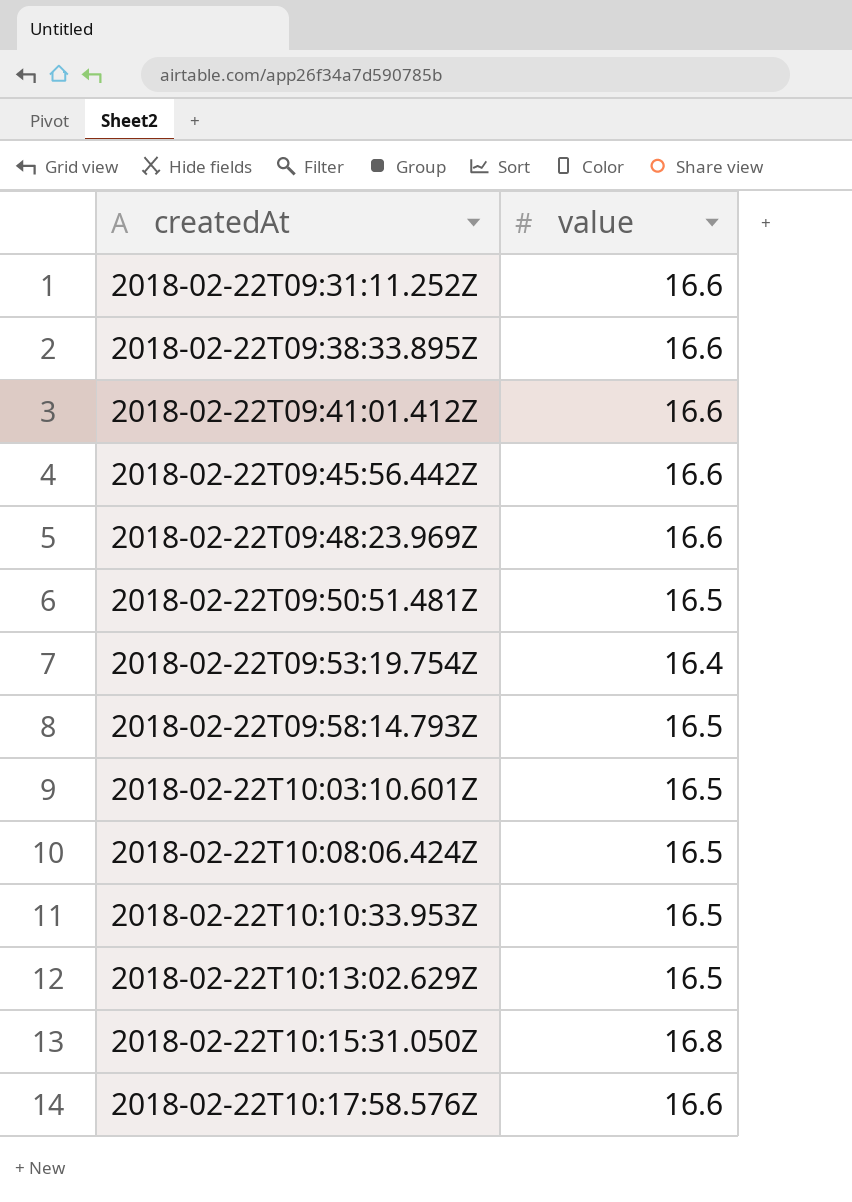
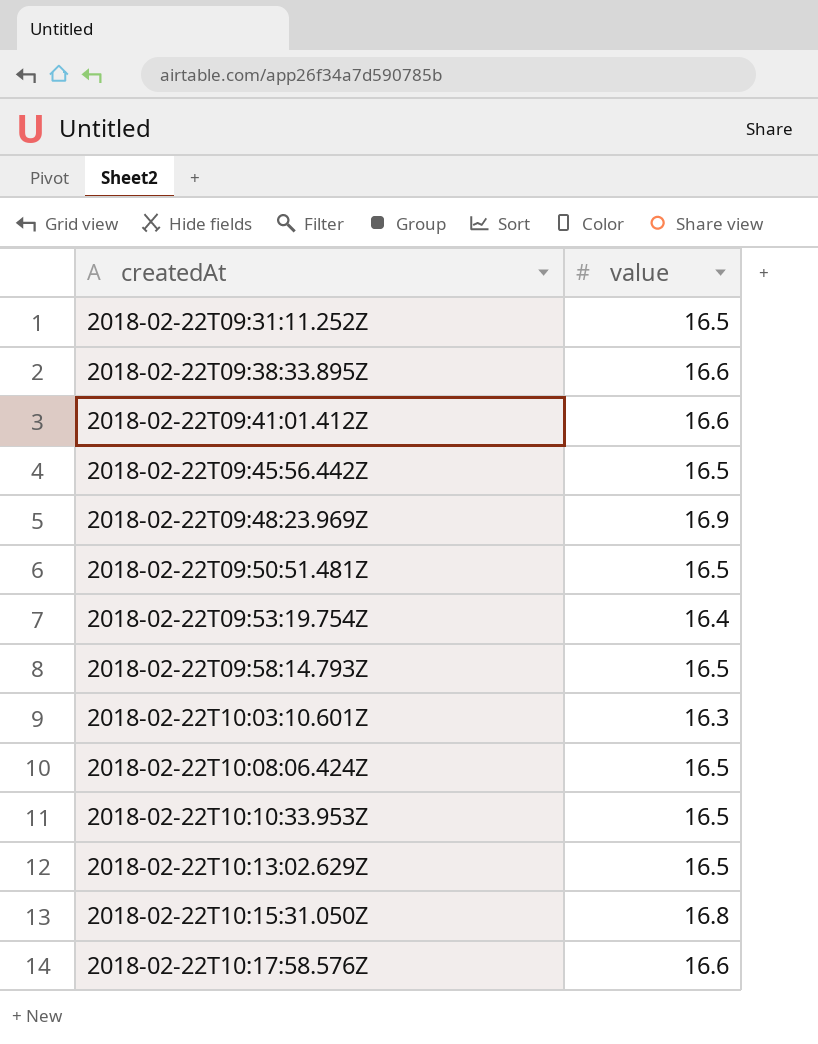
2018-02-22T09:31:11.252Z | value: 16.6 -> 16.5
2018-02-22T09:45:56.442Z | value: 16.6 -> 16.5
2018-02-22T09:48:23.969Z | value: 16.6 -> 16.9
2018-02-22T10:03:10.601Z | value: 16.5 -> 16.3

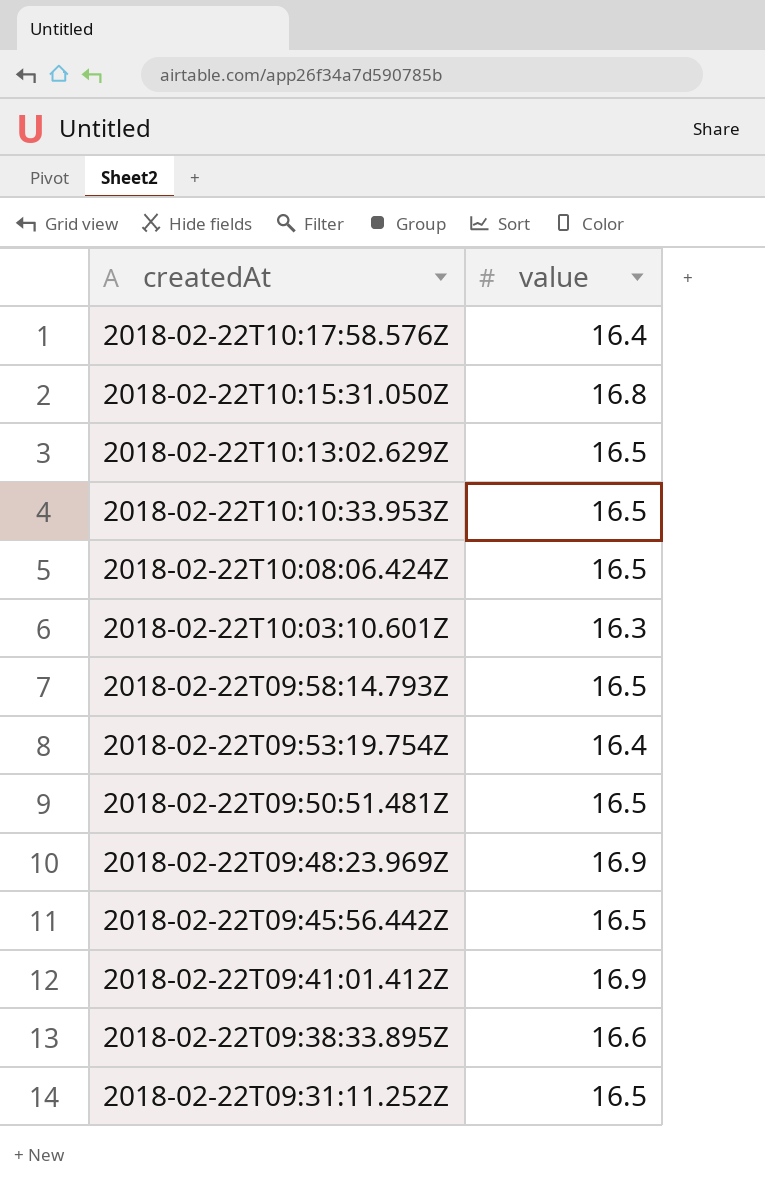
row order: createdAt ascending -> createdAt descending
2018-02-22T10:17:58.576Z | value: 16.6 -> 16.4
2018-02-22T09:41:01.412Z | value: 16.6 -> 16.9

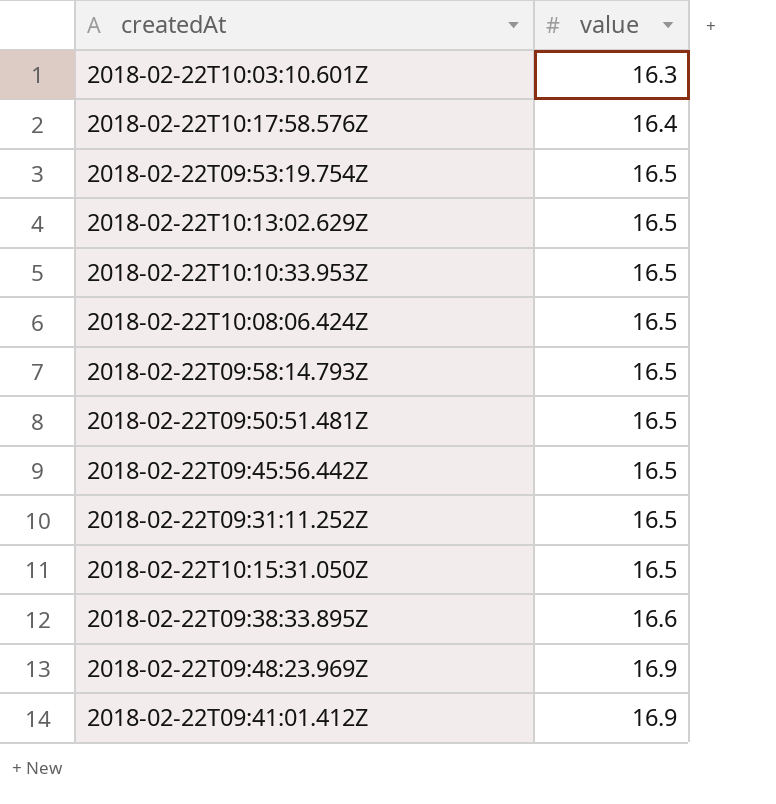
row order: createdAt descending -> value ascending
2018-02-22T09:53:19.754Z | value: 16.4 -> 16.5
2018-02-22T10:15:31.050Z | value: 16.8 -> 16.5

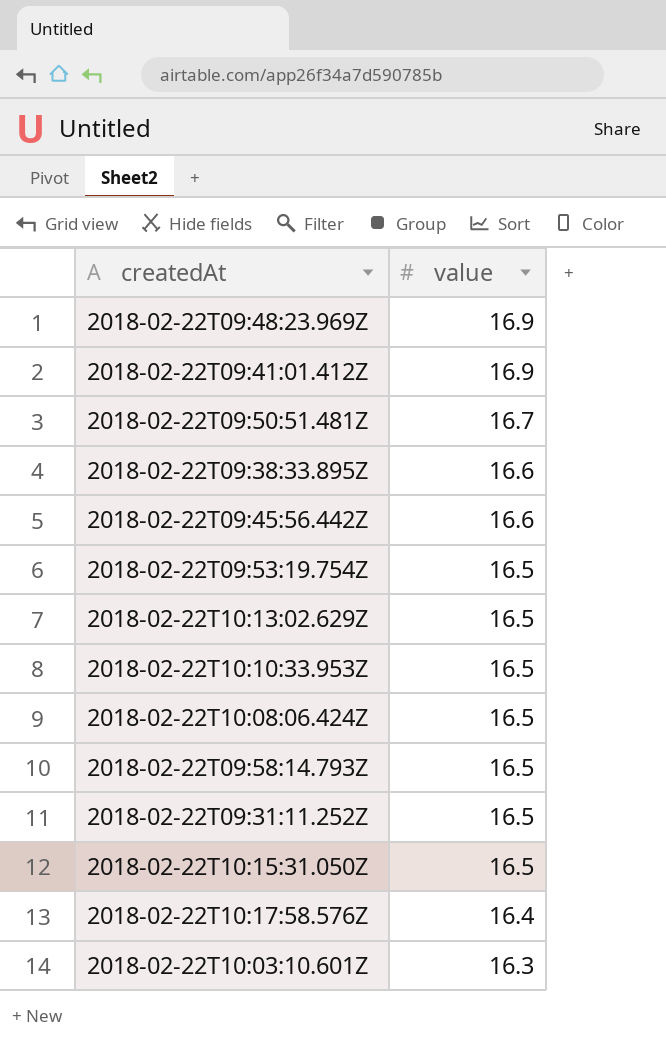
row order: value ascending -> value descending
2018-02-22T09:50:51.481Z | value: 16.5 -> 16.7
2018-02-22T09:45:56.442Z | value: 16.5 -> 16.6

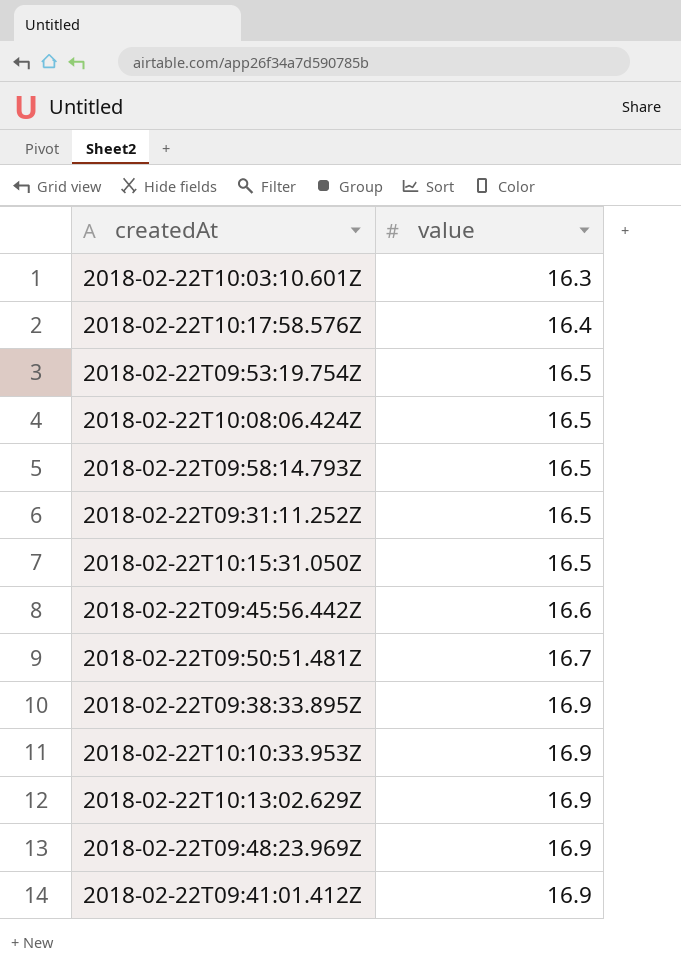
row order: value descending -> value ascending
2018-02-22T09:38:33.895Z | value: 16.6 -> 16.9
2018-02-22T10:10:33.953Z | value: 16.5 -> 16.9
2018-02-22T10:13:02.629Z | value: 16.5 -> 16.9

